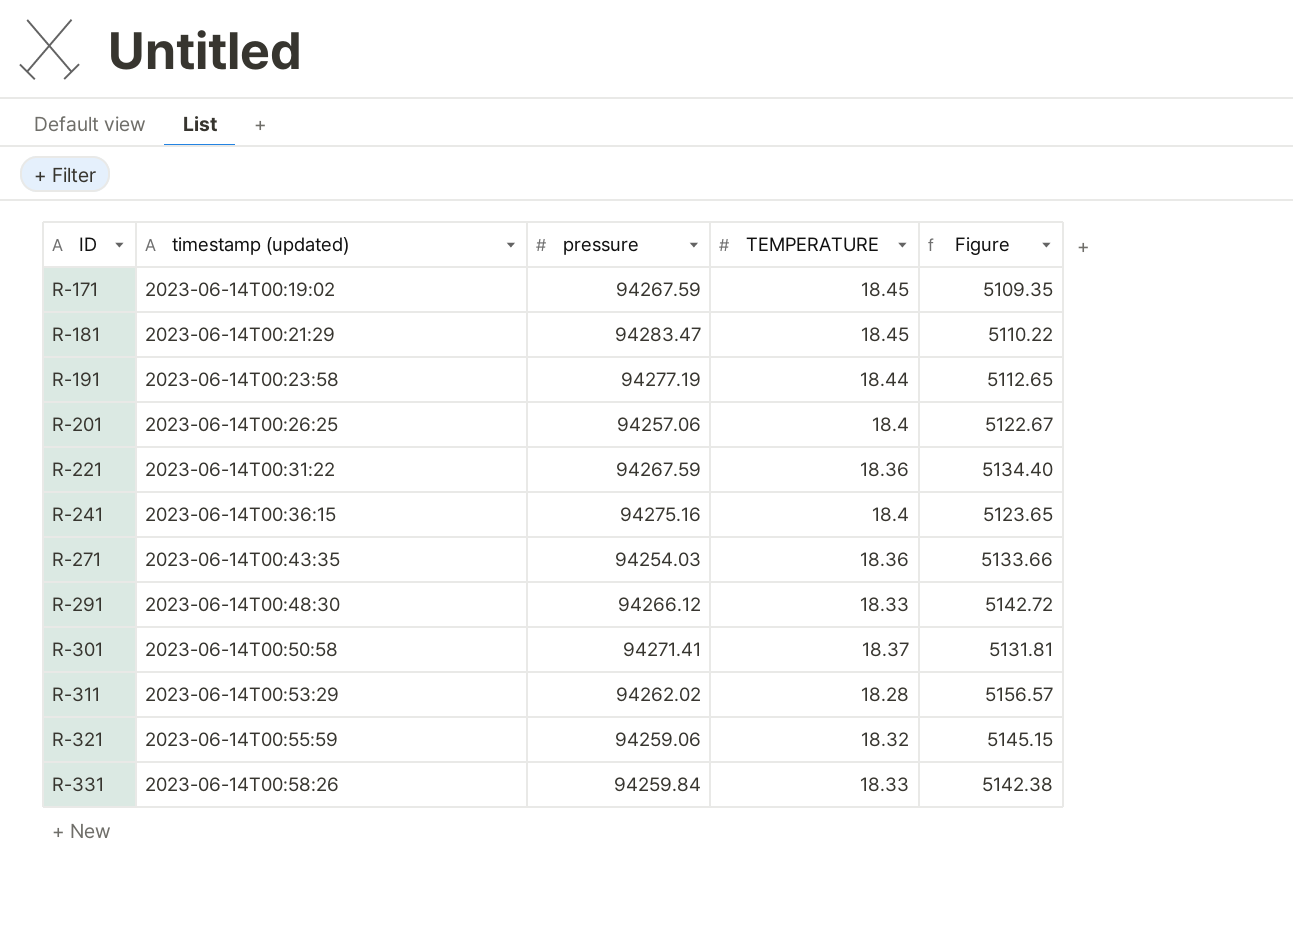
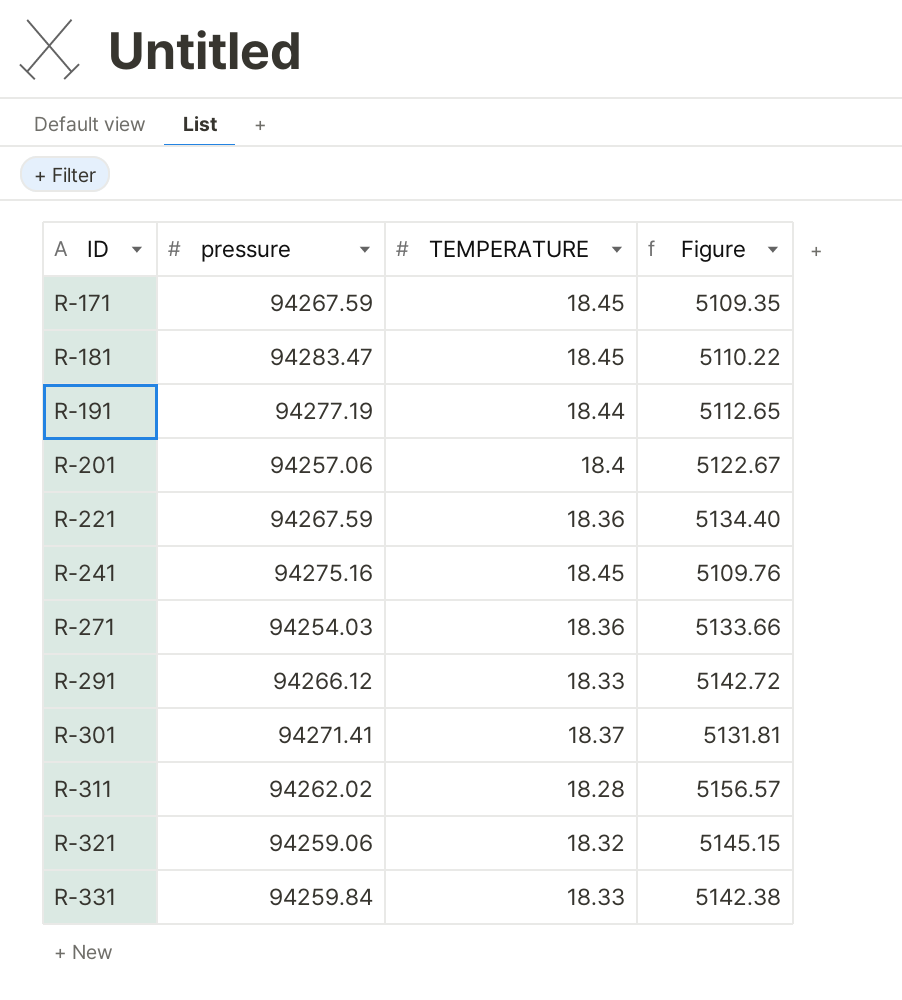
column timestamp (updated) | position: 2 -> none
R-241 | TEMPERATURE: 18.4 -> 18.45
R-241 | Figure: 5123.65 -> 5109.76

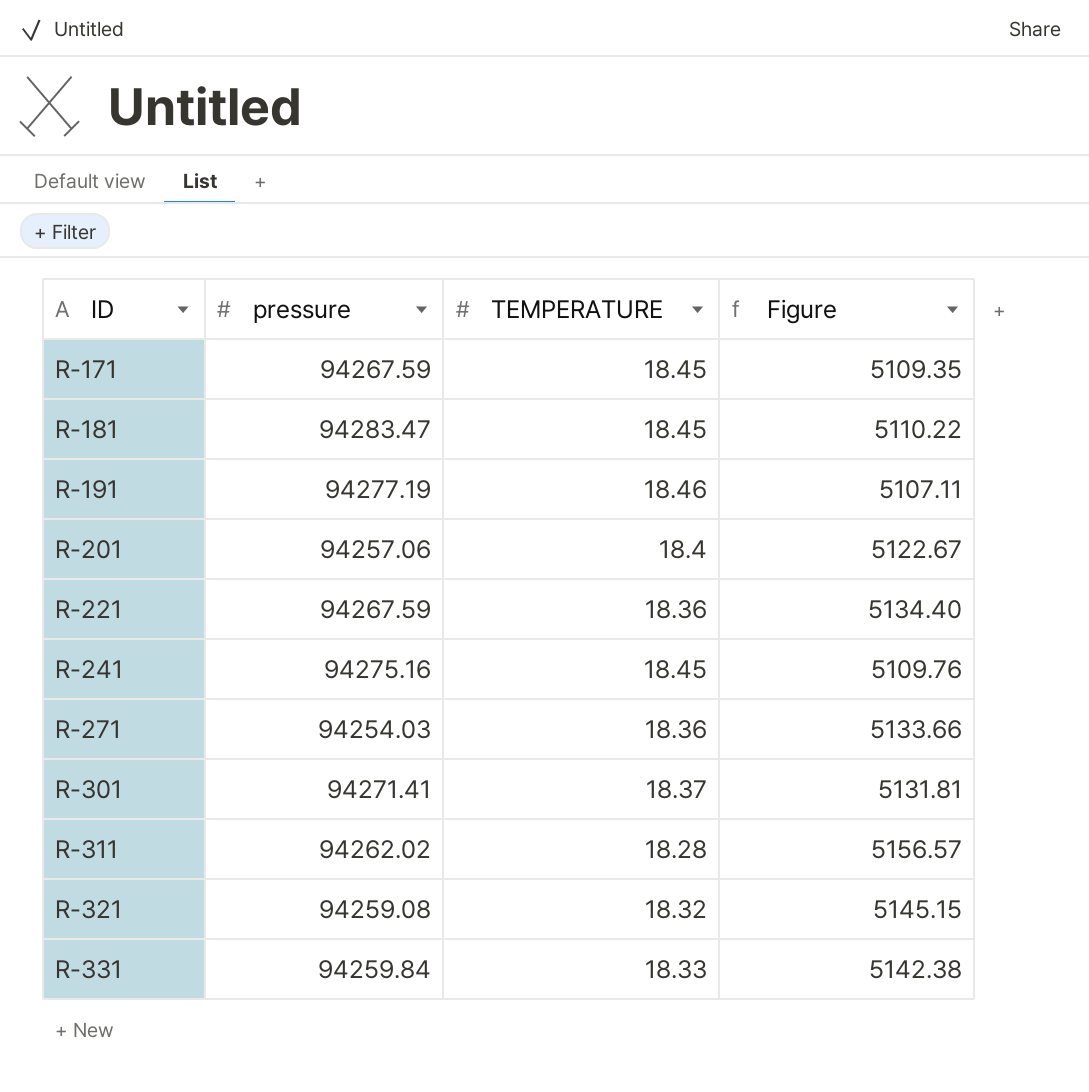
row R-291: 94266.12 | 18.33 | 5142.72 -> none
R-191 | TEMPERATURE: 18.44 -> 18.46
R-191 | Figure: 5112.65 -> 5107.11
R-321 | pressure: 94259.06 -> 94259.08

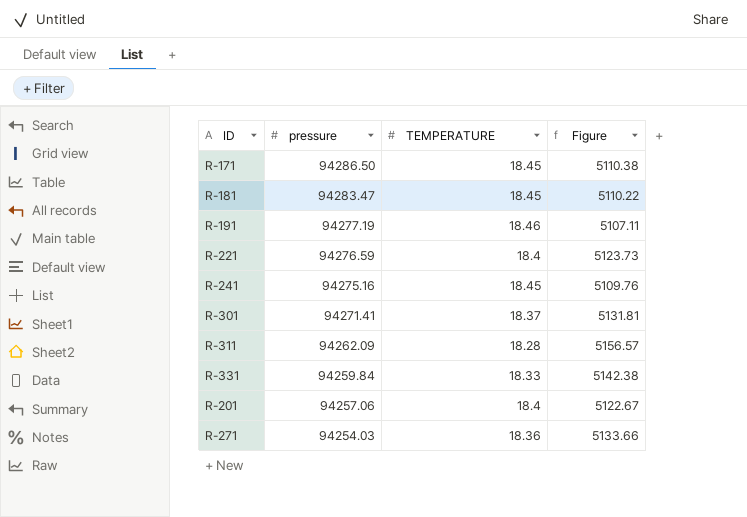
row order: ID ascending -> pressure descending
row R-321: 94259.08 | 18.32 | 5145.15 -> none
R-171 | pressure: 94267.59 -> 94286.50
R-171 | Figure: 5109.35 -> 5110.38
R-221 | pressure: 94267.59 -> 94276.59
R-221 | TEMPERATURE: 18.36 -> 18.4
R-221 | Figure: 5134.40 -> 5123.73
R-311 | pressure: 94262.02 -> 94262.09

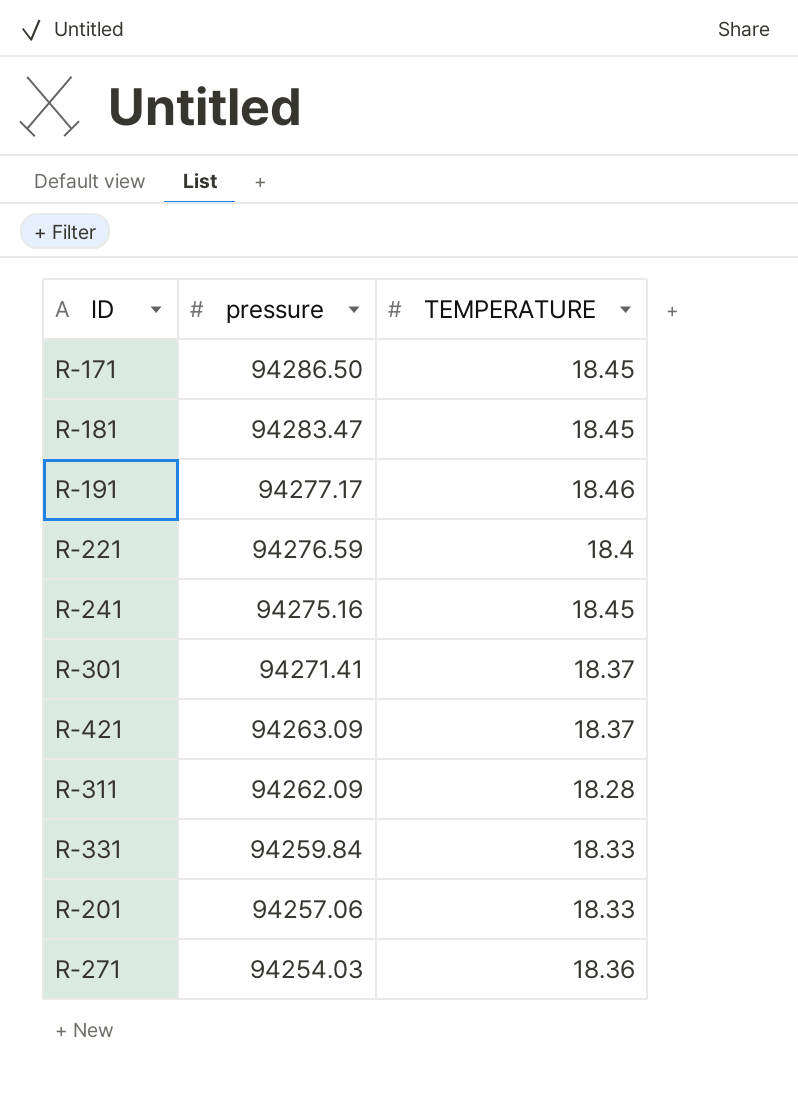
column Figure | formula: [pressure] / [TEMPERATURE] -> none
R-191 | pressure: 94277.19 -> 94277.17
row R-421: none -> 94263.09 | 18.37
R-201 | TEMPERATURE: 18.4 -> 18.33

